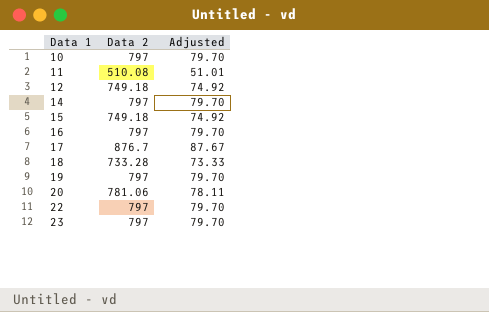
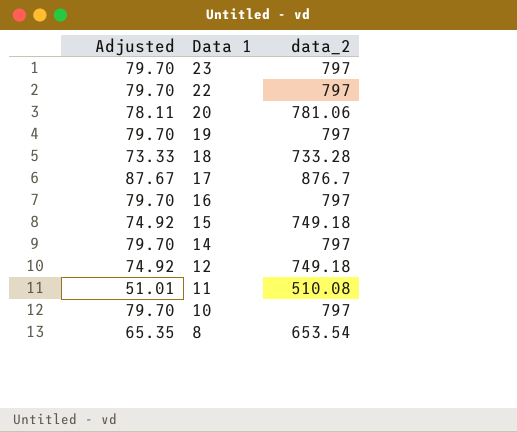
row order: Data 1 ascending -> Data 1 descending
column Adjusted | position: 3 -> 1
column name: Data 2 -> data_2
row 8: none -> 65.35 | 653.54

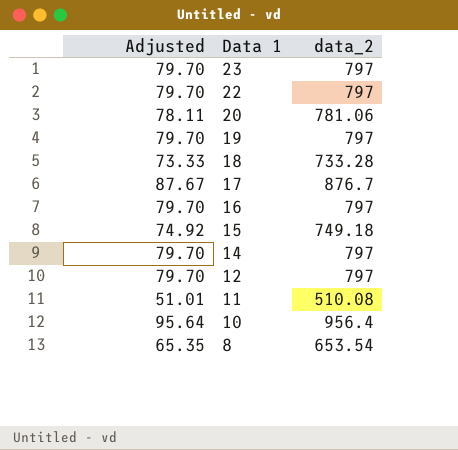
12 | Adjusted: 74.92 -> 79.70
12 | data_2: 749.18 -> 797
10 | Adjusted: 79.70 -> 95.64
10 | data_2: 797 -> 956.4

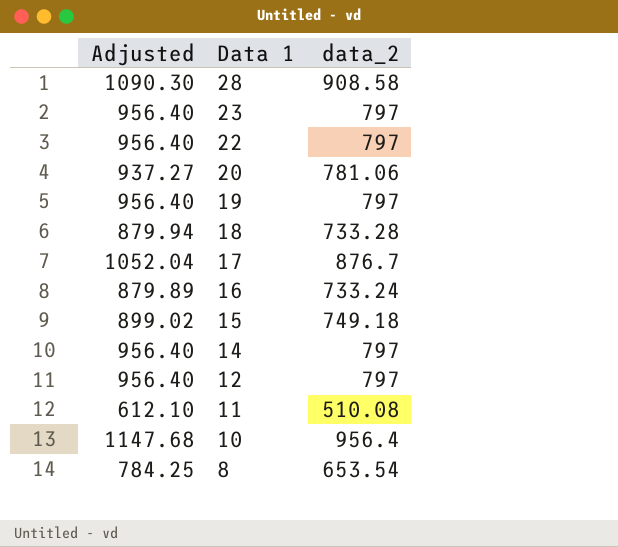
column Adjusted | formula: [data_2] * 0.1 -> [data_2] * 1.2
row 28: none -> 1090.30 | 908.58
16 | data_2: 797 -> 733.24

